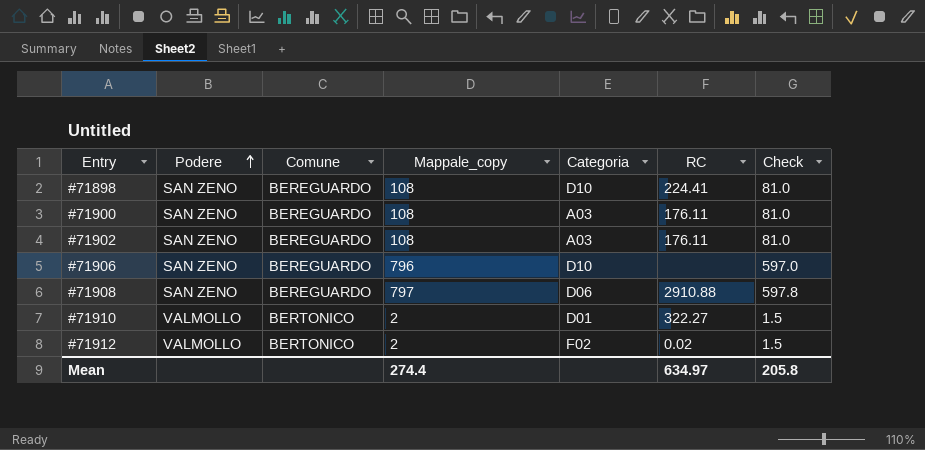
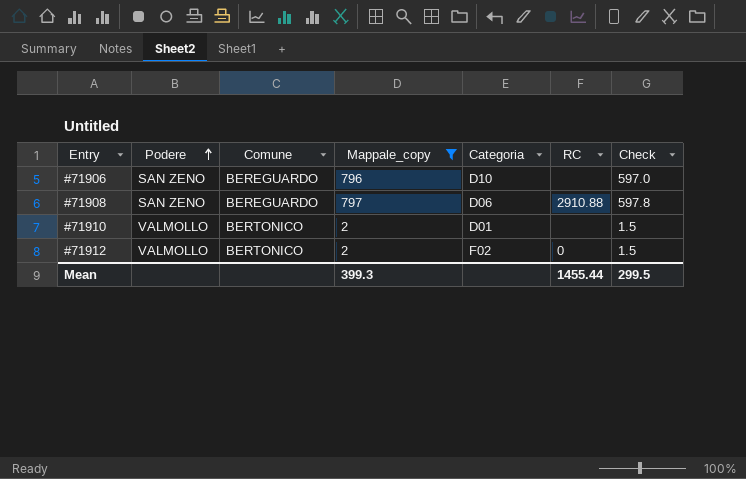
filter: none -> Mappale_copy != 108
#71910 | RC: 322.27 -> none
#71912 | RC: 0.02 -> 0
Mean | Mappale_copy: 274.4 -> 399.3
Mean | RC: 634.97 -> 1455.44
Mean | Check: 205.8 -> 299.5

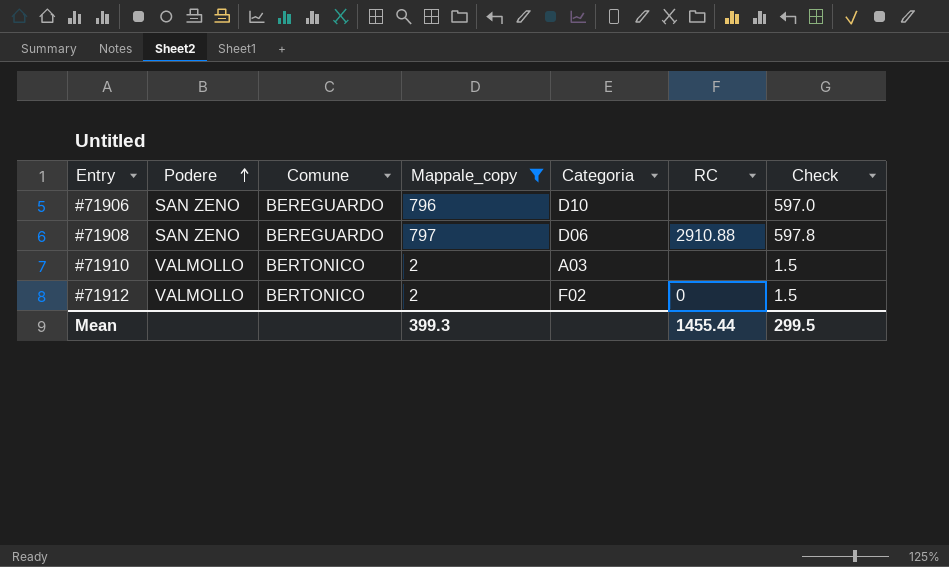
#71910 | Categoria: D01 -> A03

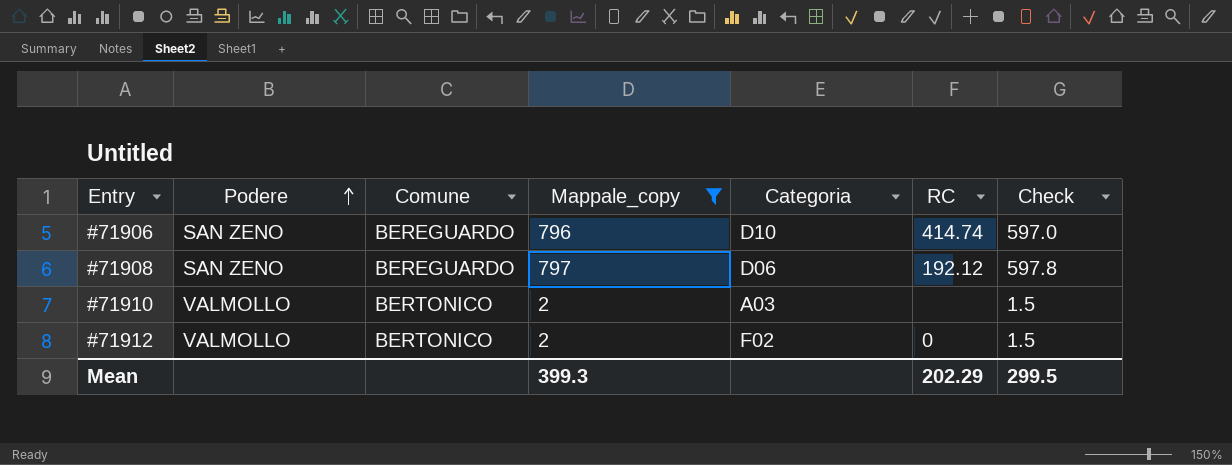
#71906 | RC: none -> 414.74
#71908 | RC: 2910.88 -> 192.12
Mean | RC: 1455.44 -> 202.29

